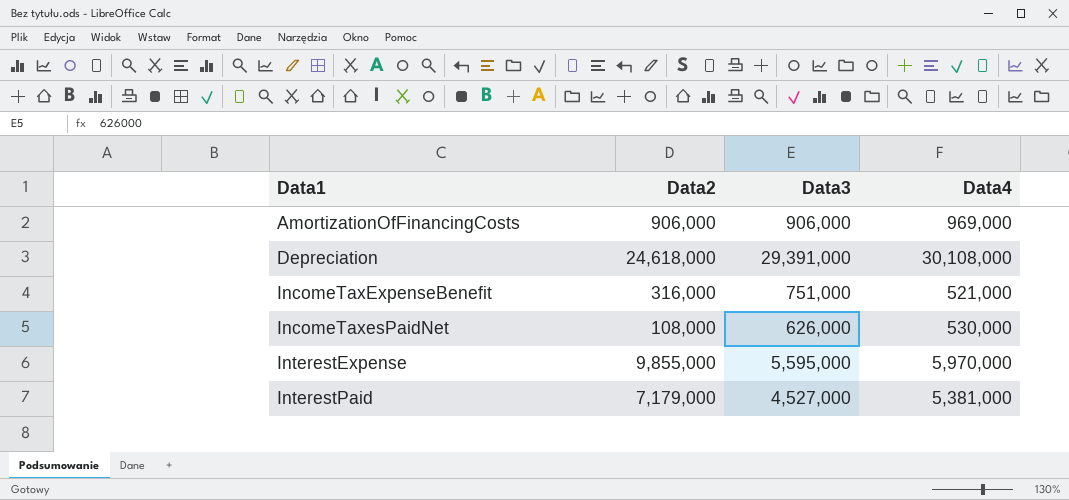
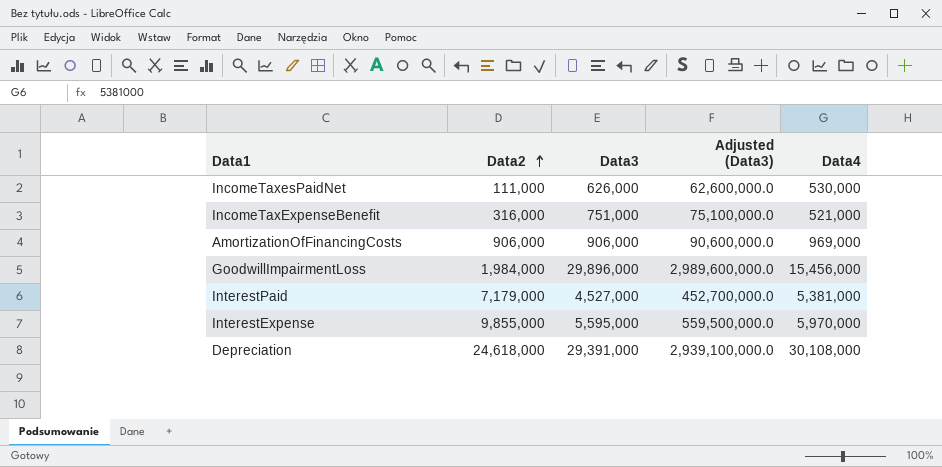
row order: none -> Data2 ascending
column Adjusted (Data3) | formula: none -> [Data3] * 100
IncomeTaxesPaidNet | Data2: 108,000 -> 111,000
row GoodwillImpairmentLoss: none -> 1,984,000 | 29,896,000 | 2,989,600,000.0 | 15,456,000

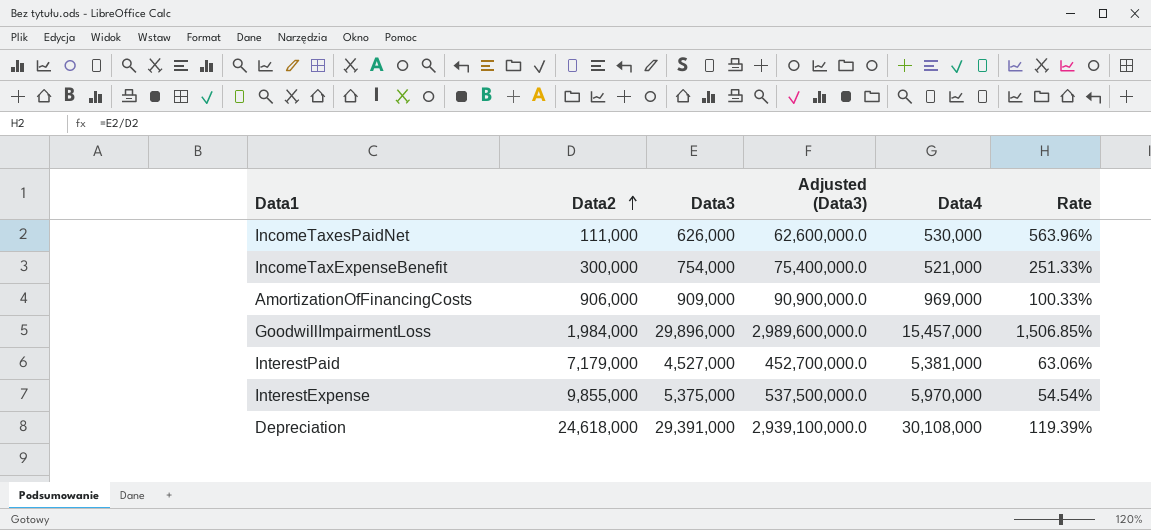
column Rate | formula: none -> [Data3] / [Data2]
IncomeTaxExpenseBenefit | Data2: 316,000 -> 300,000
IncomeTaxExpenseBenefit | Data3: 751,000 -> 754,000
IncomeTaxExpenseBenefit | Adjusted (Data3): 75,100,000.0 -> 75,400,000.0
AmortizationOfFinancingCosts | Data3: 906,000 -> 909,000
AmortizationOfFinancingCosts | Adjusted (Data3): 90,600,000.0 -> 90,900,000.0
GoodwillImpairmentLoss | Data4: 15,456,000 -> 15,457,000
InterestExpense | Data3: 5,595,000 -> 5,375,000
InterestExpense | Adjusted (Data3): 559,500,000.0 -> 537,500,000.0

